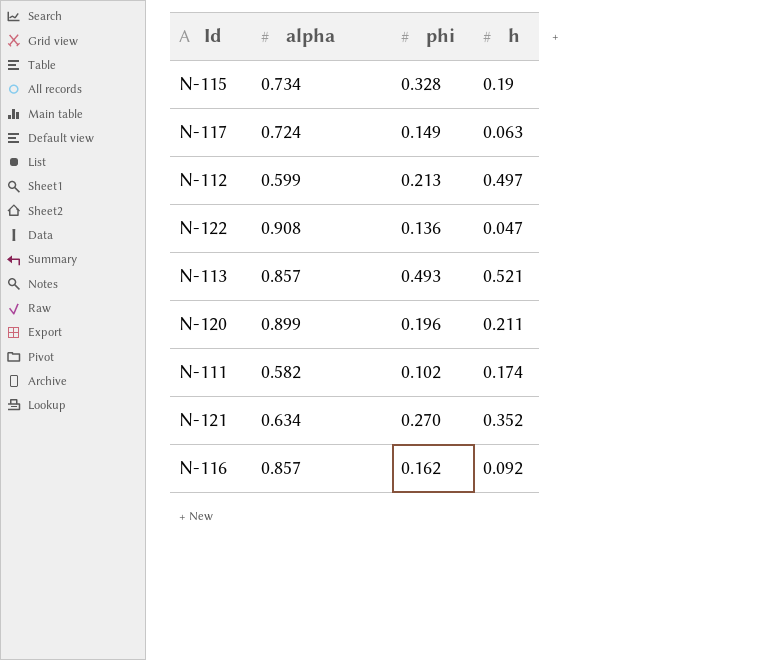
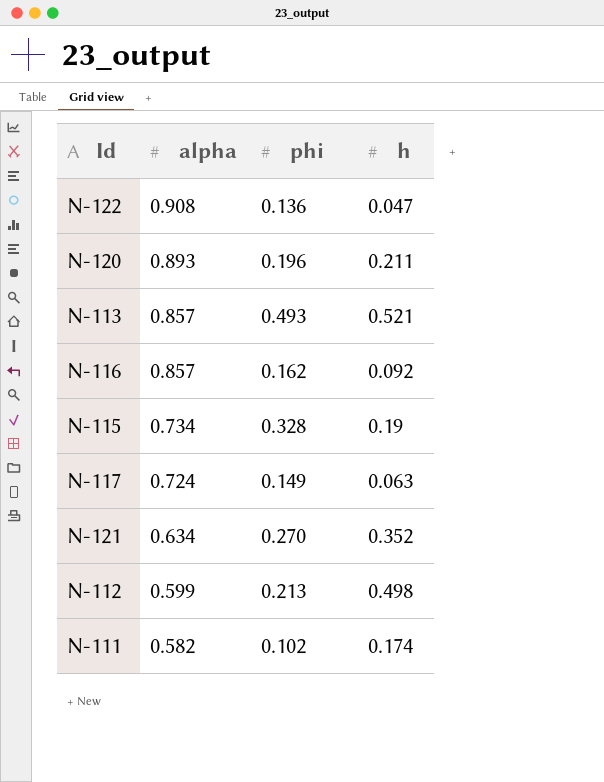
row order: none -> alpha descending
N-120 | alpha: 0.899 -> 0.893
N-112 | h: 0.497 -> 0.498

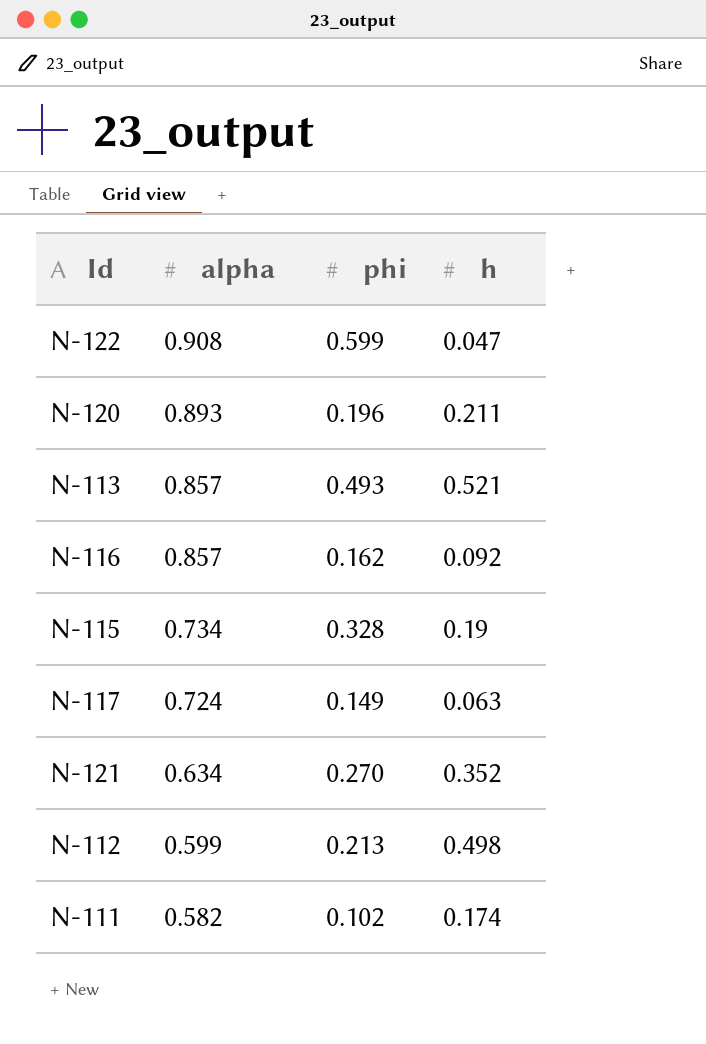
N-122 | phi: 0.136 -> 0.599

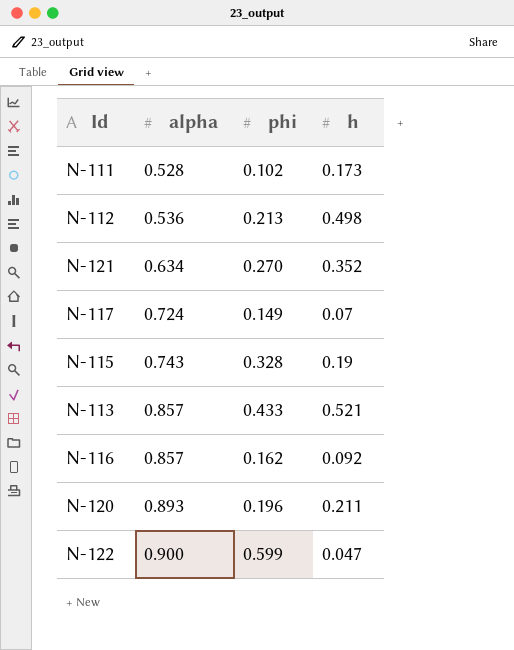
row order: alpha descending -> alpha ascending
N-111 | alpha: 0.582 -> 0.528
N-111 | h: 0.174 -> 0.173
N-112 | alpha: 0.599 -> 0.536
N-117 | h: 0.063 -> 0.07
N-115 | alpha: 0.734 -> 0.743
N-113 | phi: 0.493 -> 0.433
N-122 | alpha: 0.908 -> 0.900

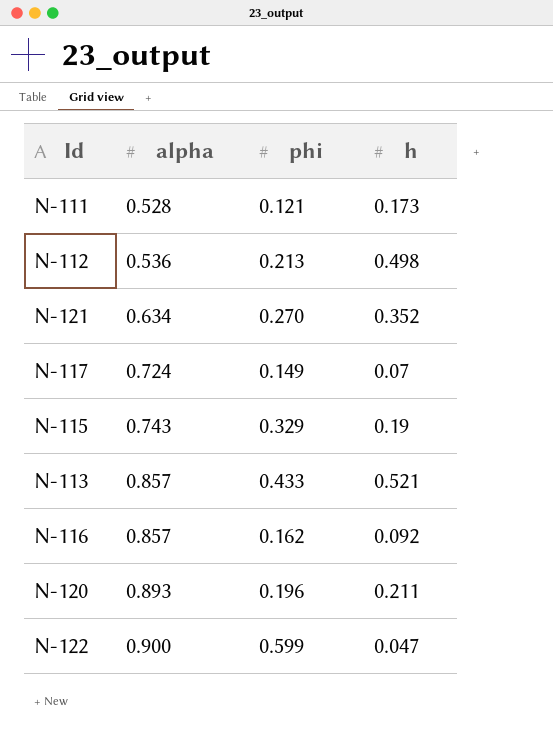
N-111 | phi: 0.102 -> 0.121
N-115 | phi: 0.328 -> 0.329

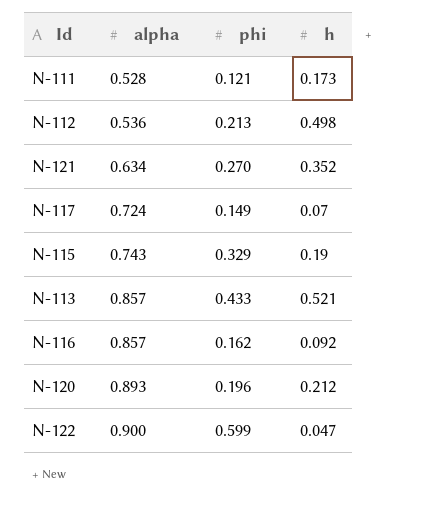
N-120 | h: 0.211 -> 0.212

